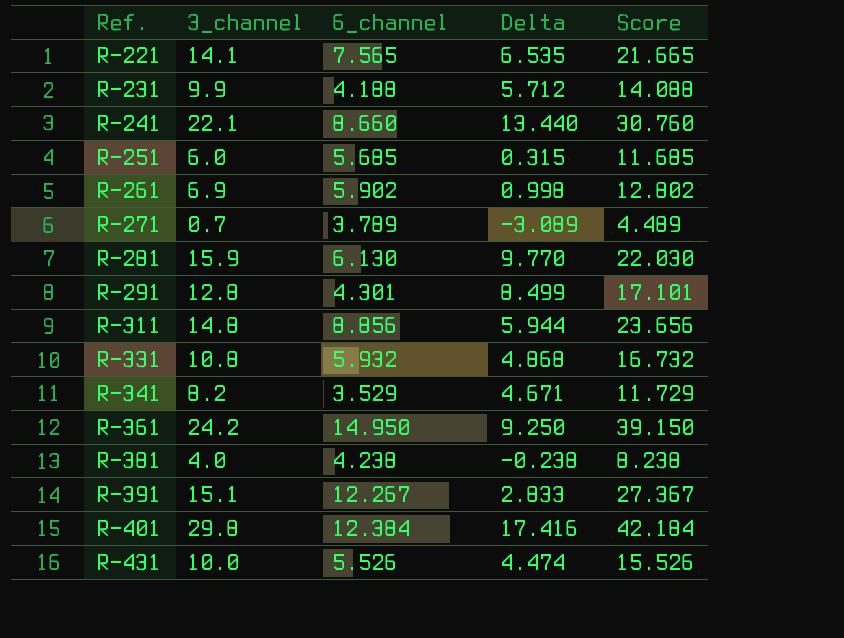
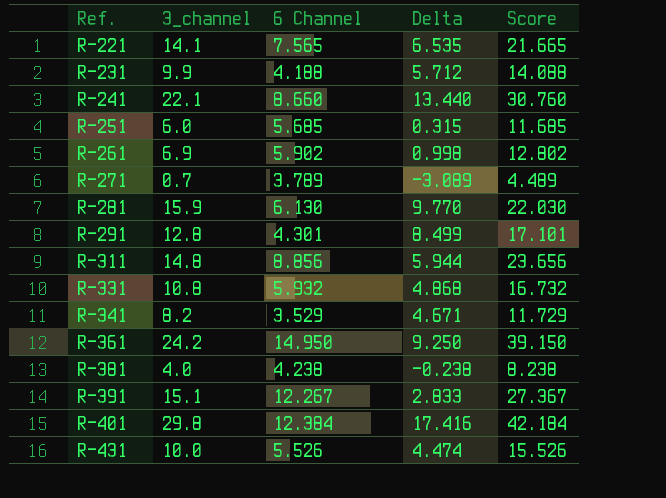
column name: 6_channel -> 6 Channel

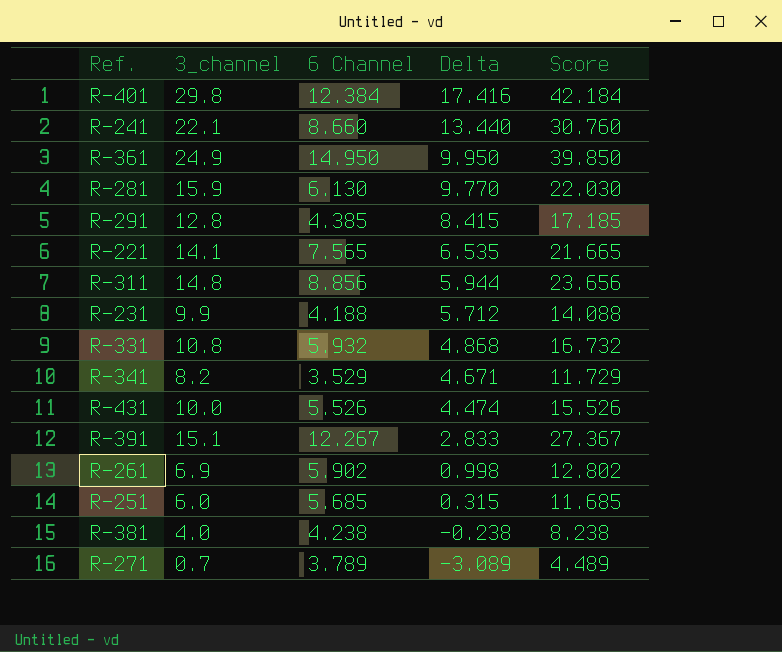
row order: Ref. ascending -> Delta descending
R-361 | 3_channel: 24.2 -> 24.9
R-361 | Delta: 9.250 -> 9.950
R-361 | Score: 39.150 -> 39.850
R-291 | 6 Channel: 4.301 -> 4.385
R-291 | Delta: 8.499 -> 8.415
R-291 | Score: 17.101 -> 17.185

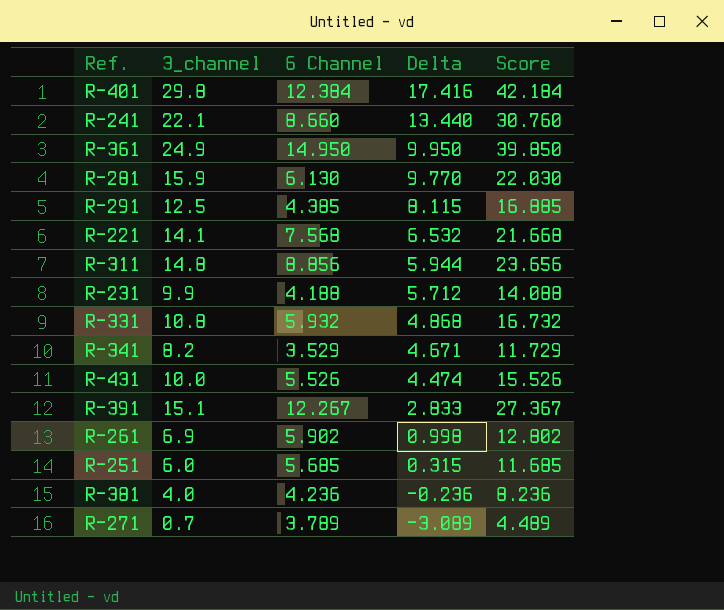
R-291 | 3_channel: 12.8 -> 12.5
R-291 | Delta: 8.415 -> 8.115
R-291 | Score: 17.185 -> 16.885
R-221 | 6 Channel: 7.565 -> 7.568
R-221 | Delta: 6.535 -> 6.532
R-221 | Score: 21.665 -> 21.668
R-381 | 6 Channel: 4.238 -> 4.236
R-381 | Delta: -0.238 -> -0.236
R-381 | Score: 8.238 -> 8.236

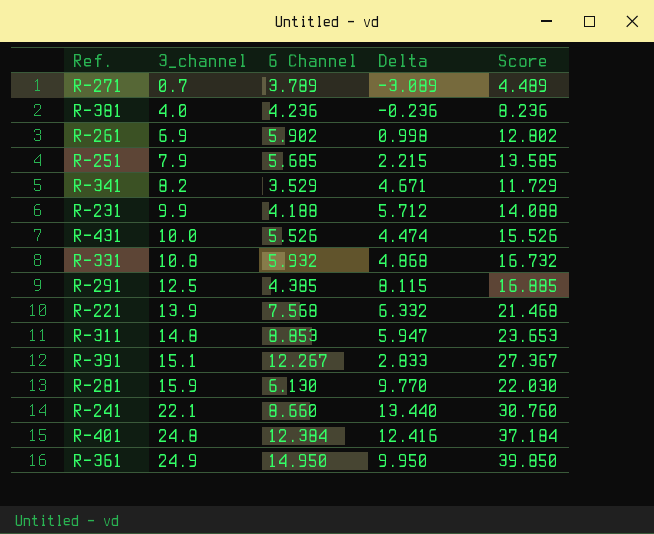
row order: Delta descending -> 3_channel ascending
R-251 | 3_channel: 6.0 -> 7.9
R-251 | Delta: 0.315 -> 2.215
R-251 | Score: 11.685 -> 13.585
R-221 | 3_channel: 14.1 -> 13.9
R-221 | Delta: 6.532 -> 6.332
R-221 | Score: 21.668 -> 21.468
R-311 | 6 Channel: 8.856 -> 8.853
R-311 | Delta: 5.944 -> 5.947
R-311 | Score: 23.656 -> 23.653
R-401 | 3_channel: 29.8 -> 24.8
R-401 | Delta: 17.416 -> 12.416
R-401 | Score: 42.184 -> 37.184

